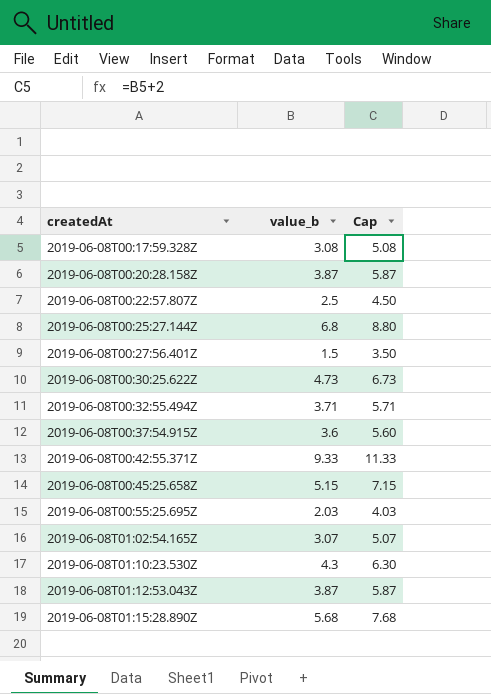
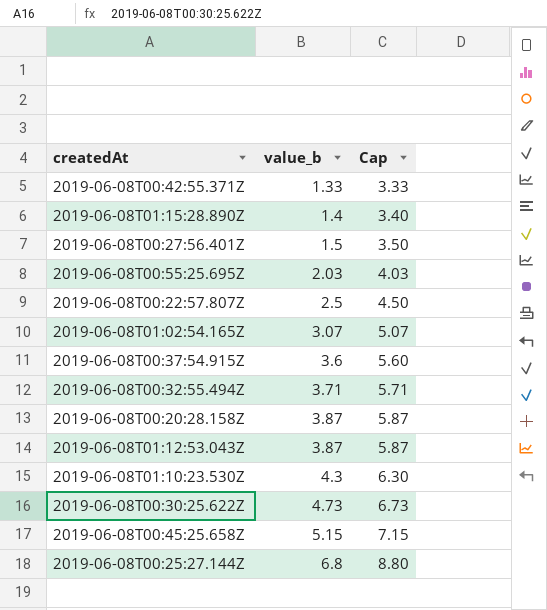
row order: createdAt ascending -> value_b ascending
row 2019-06-08T00:17:59.328Z: 3.08 | 5.08 -> none
2019-06-08T00:42:55.371Z | value_b: 9.33 -> 1.33
2019-06-08T00:42:55.371Z | Cap: 11.33 -> 3.33
2019-06-08T01:15:28.890Z | value_b: 5.68 -> 1.4
2019-06-08T01:15:28.890Z | Cap: 7.68 -> 3.40

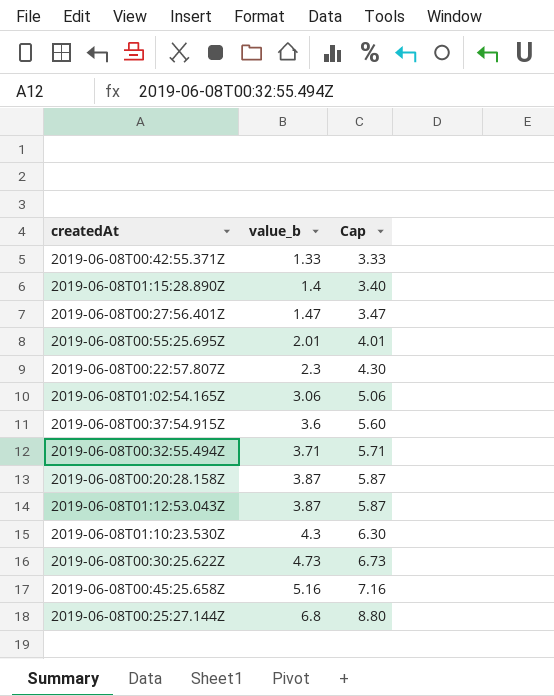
2019-06-08T00:27:56.401Z | value_b: 1.5 -> 1.47
2019-06-08T00:27:56.401Z | Cap: 3.50 -> 3.47
2019-06-08T00:55:25.695Z | value_b: 2.03 -> 2.01
2019-06-08T00:55:25.695Z | Cap: 4.03 -> 4.01
2019-06-08T00:22:57.807Z | value_b: 2.5 -> 2.3
2019-06-08T00:22:57.807Z | Cap: 4.50 -> 4.30
2019-06-08T01:02:54.165Z | value_b: 3.07 -> 3.06
2019-06-08T01:02:54.165Z | Cap: 5.07 -> 5.06
2019-06-08T00:45:25.658Z | value_b: 5.15 -> 5.16
2019-06-08T00:45:25.658Z | Cap: 7.15 -> 7.16

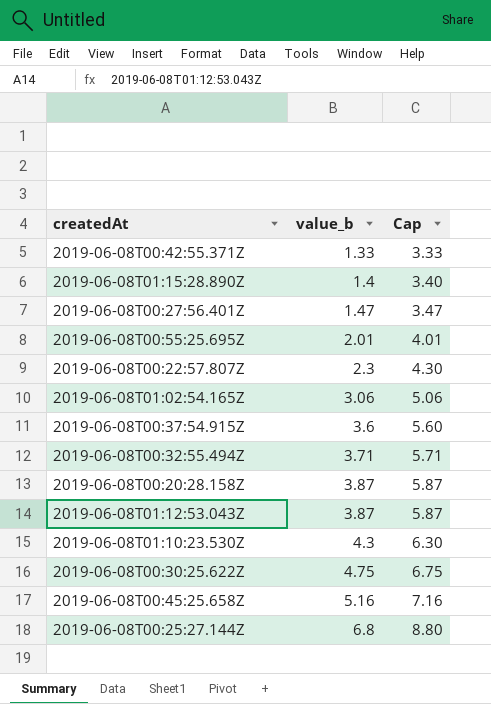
2019-06-08T00:30:25.622Z | value_b: 4.73 -> 4.75
2019-06-08T00:30:25.622Z | Cap: 6.73 -> 6.75

